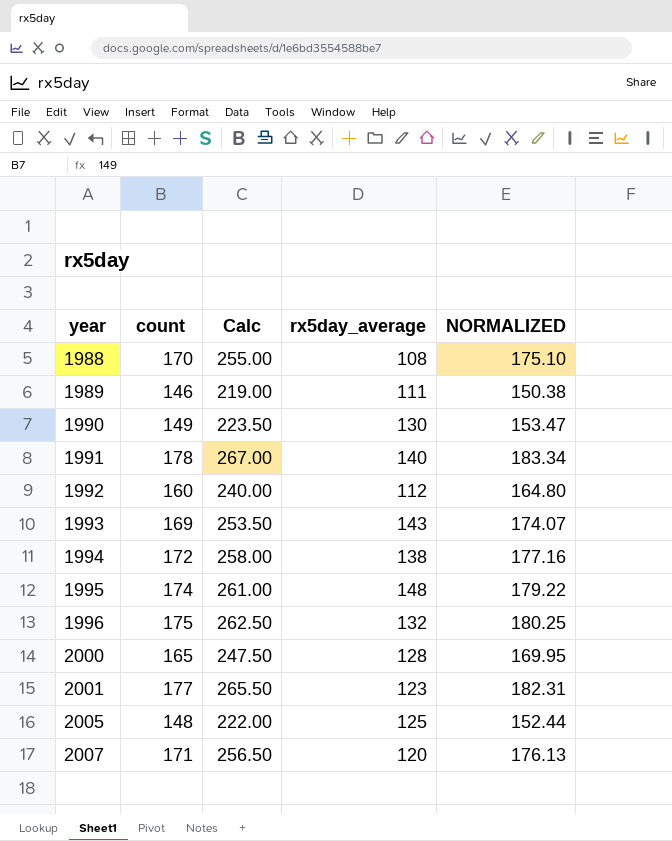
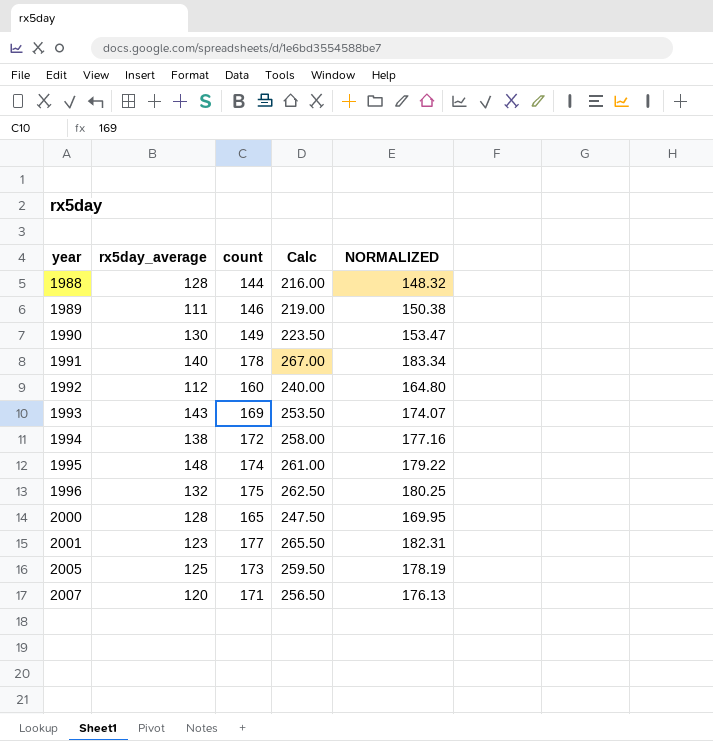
column rx5day_average | position: 4 -> 2
1988 | rx5day_average: 108 -> 128
1988 | count: 170 -> 144
1988 | Calc: 255.00 -> 216.00
1988 | NORMALIZED: 175.10 -> 148.32
2005 | count: 148 -> 173
2005 | Calc: 222.00 -> 259.50
2005 | NORMALIZED: 152.44 -> 178.19

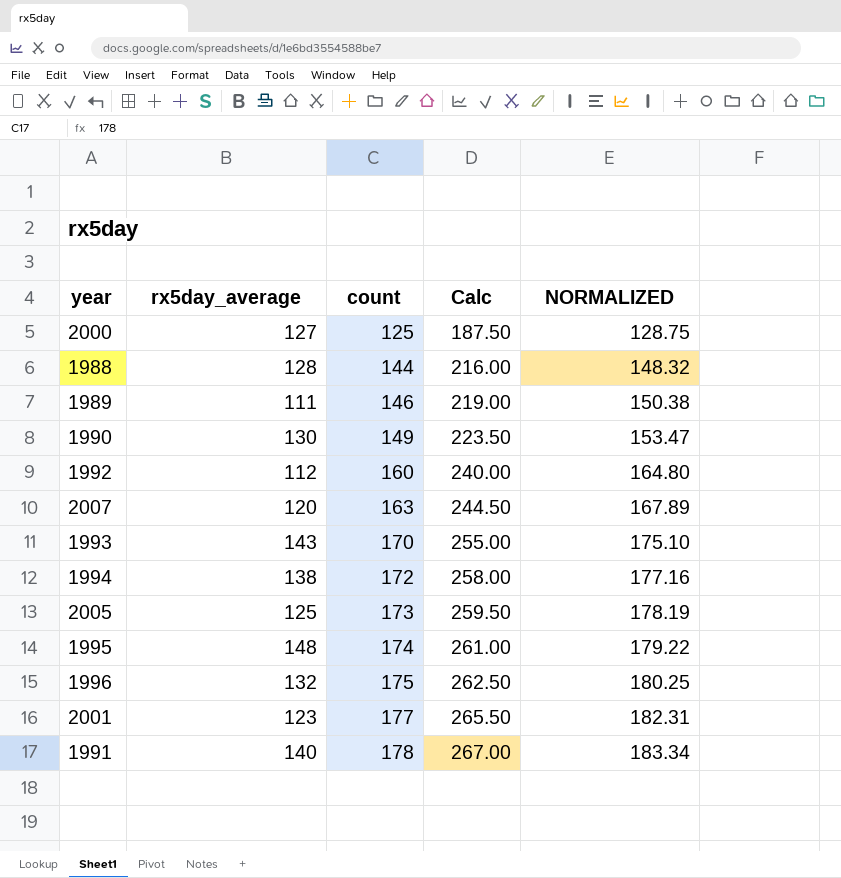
row order: year ascending -> count ascending
2000 | rx5day_average: 128 -> 127
2000 | count: 165 -> 125
2000 | Calc: 247.50 -> 187.50
2000 | NORMALIZED: 169.95 -> 128.75
2007 | count: 171 -> 163
2007 | Calc: 256.50 -> 244.50
2007 | NORMALIZED: 176.13 -> 167.89
1993 | count: 169 -> 170
1993 | Calc: 253.50 -> 255.00
1993 | NORMALIZED: 174.07 -> 175.10

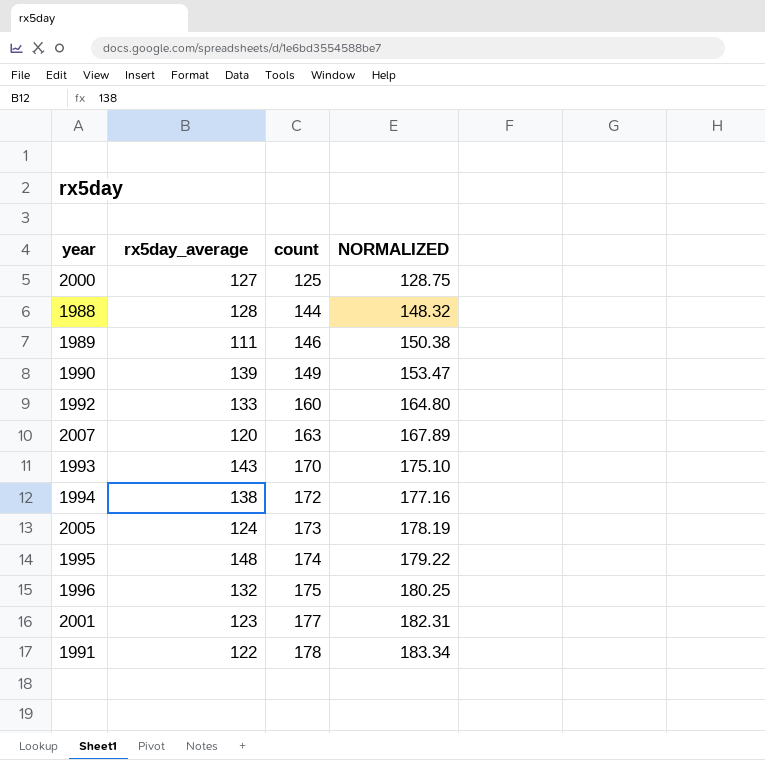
column Calc | formula: [count] * 1.5 -> none
1990 | rx5day_average: 130 -> 139
1992 | rx5day_average: 112 -> 133
2005 | rx5day_average: 125 -> 124
1991 | rx5day_average: 140 -> 122

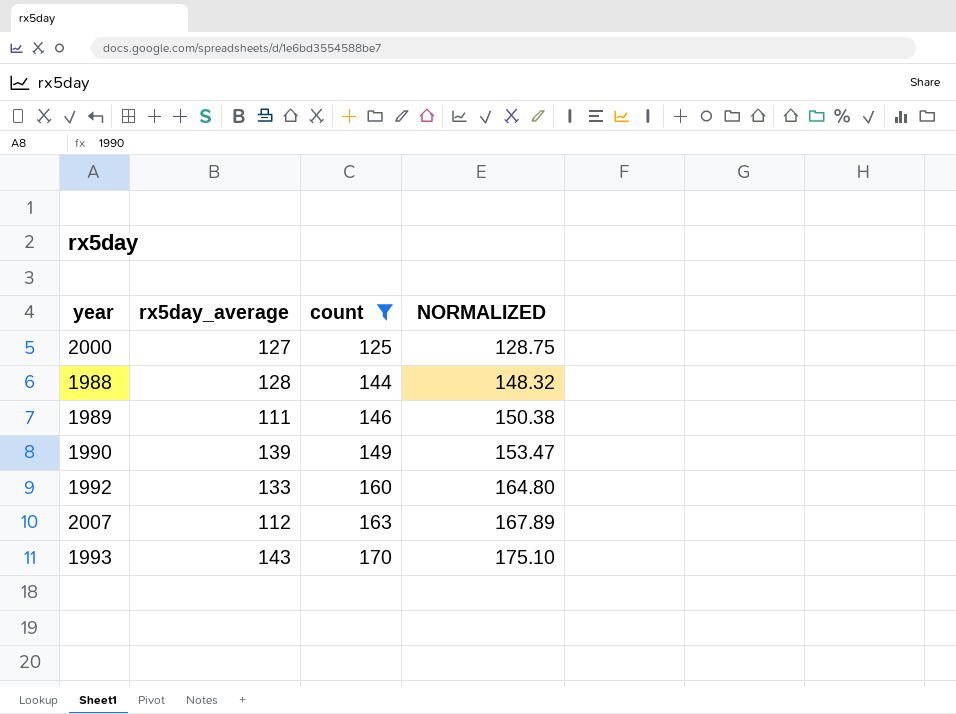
filter: none -> count <= 170
2007 | rx5day_average: 120 -> 112

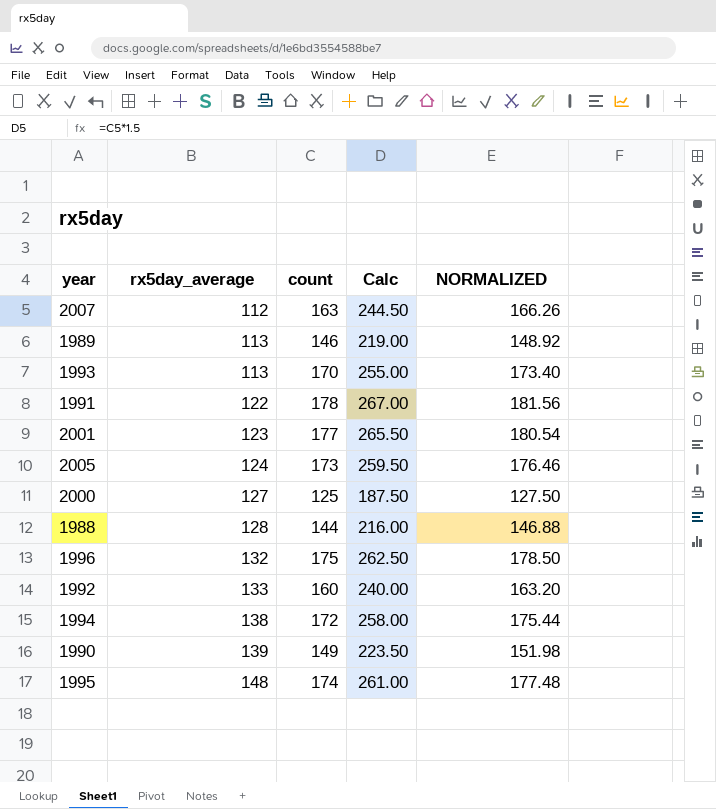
filter: count <= 170 -> none
row order: count ascending -> rx5day_average ascending
column Calc | formula: none -> [count] * 1.5
column NORMALIZED | formula: [count] * 1.03 -> [count] * 1.02
1989 | rx5day_average: 111 -> 113
1993 | rx5day_average: 143 -> 113

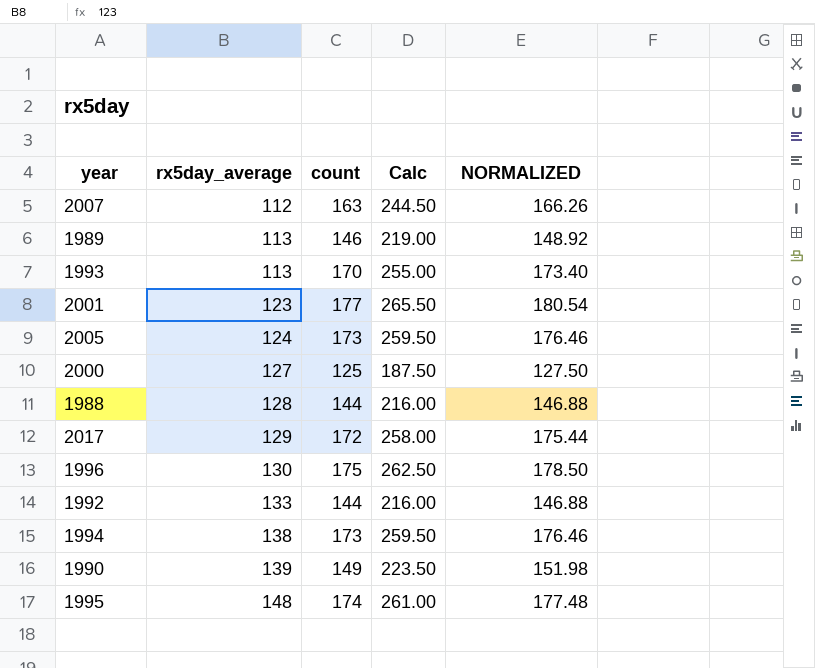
row 1991: 122 | 178 | 267.00 | 181.56 -> none
row 2017: none -> 129 | 172 | 258.00 | 175.44
1996 | rx5day_average: 132 -> 130
1992 | count: 160 -> 144
1992 | Calc: 240.00 -> 216.00
1992 | NORMALIZED: 163.20 -> 146.88
1994 | count: 172 -> 173
1994 | Calc: 258.00 -> 259.50
1994 | NORMALIZED: 175.44 -> 176.46

